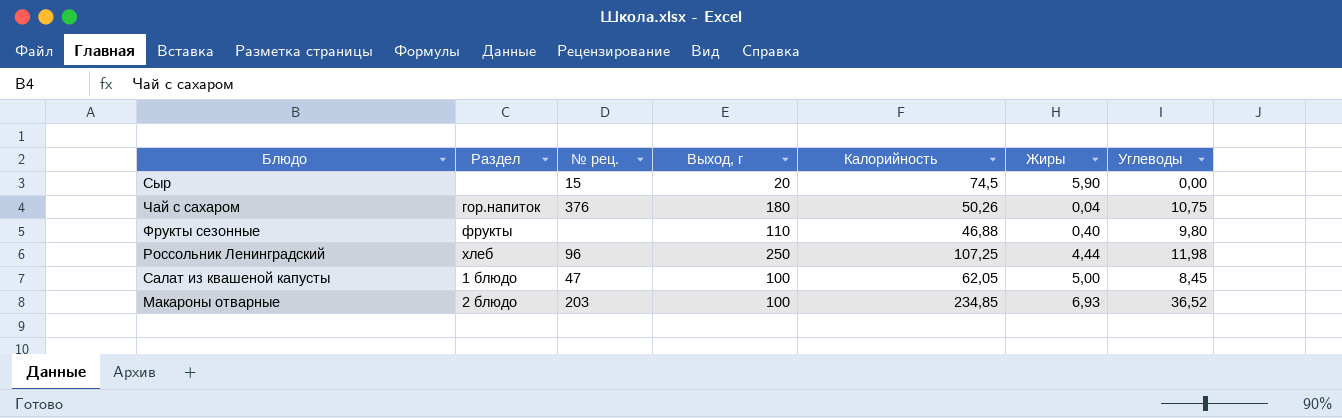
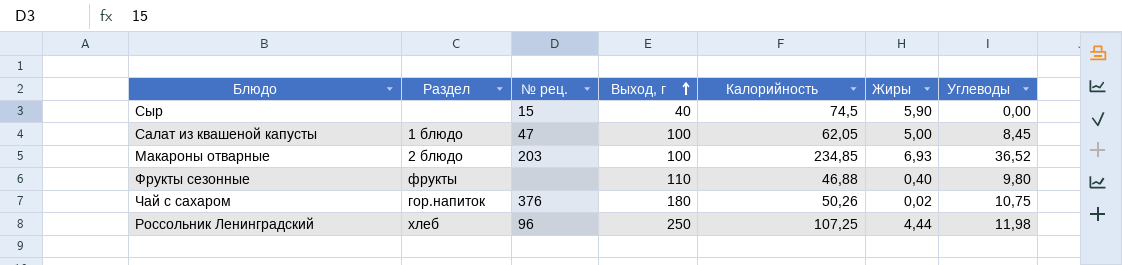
row order: none -> Выход, г ascending
Сыр | Выход, г: 20 -> 40
Чай с сахаром | Жиры: 0,04 -> 0,02

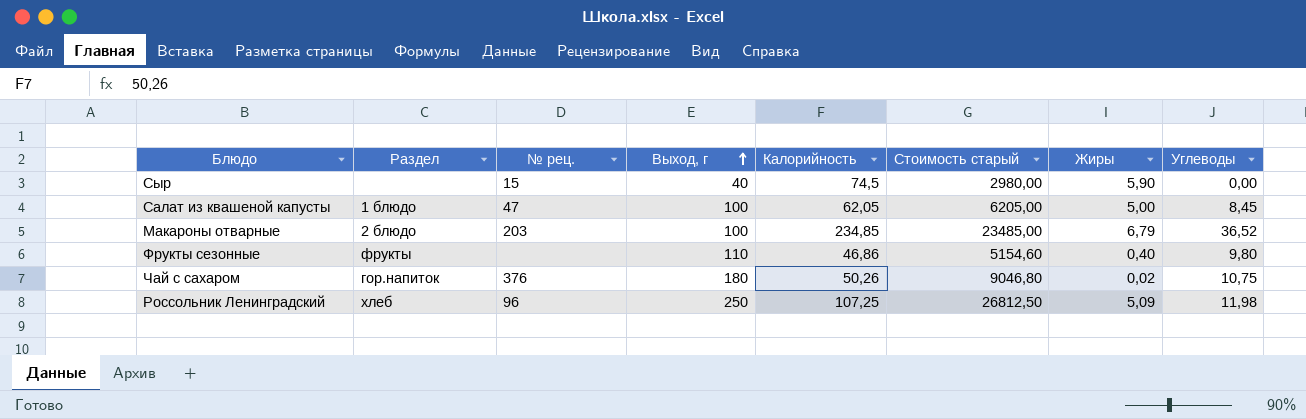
column Стоимость старый | formula: none -> [Выход, г] * [Калорийность]
Макароны отварные | Жиры: 6,93 -> 6,79
Фрукты сезонные | Калорийность: 46,88 -> 46,86
Россольник Ленинградский | Жиры: 4,44 -> 5,09

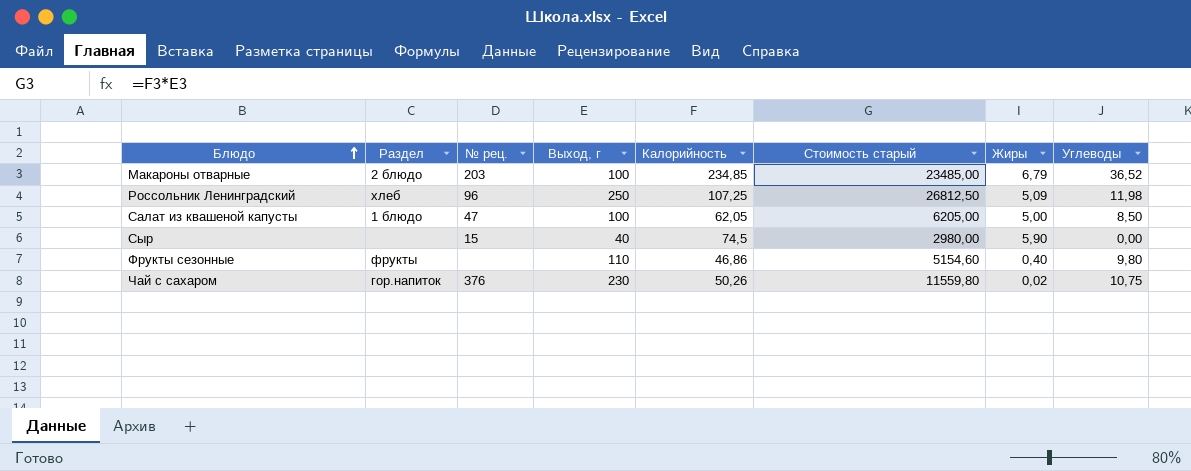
row order: Выход, г ascending -> Блюдо ascending
Салат из квашеной капусты | Углеводы: 8,45 -> 8,50
Чай с сахаром | Выход, г: 180 -> 230
Чай с сахаром | Стоимость старый: 9046,80 -> 11559,80

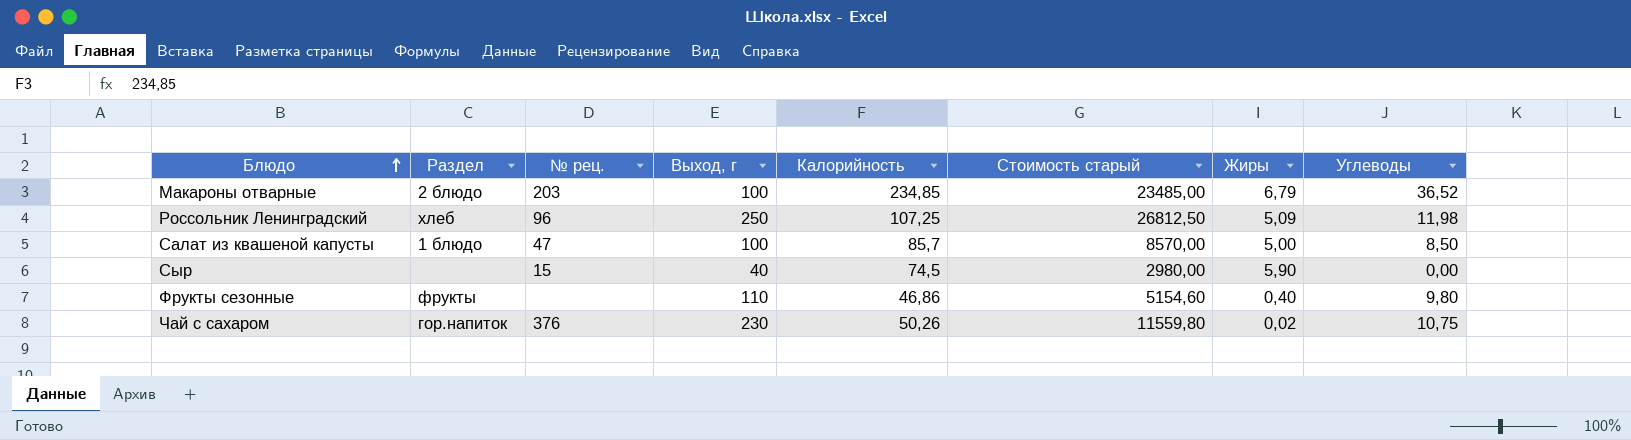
Салат из квашеной капусты | Калорийность: 62,05 -> 85,7
Салат из квашеной капусты | Стоимость старый: 6205,00 -> 8570,00

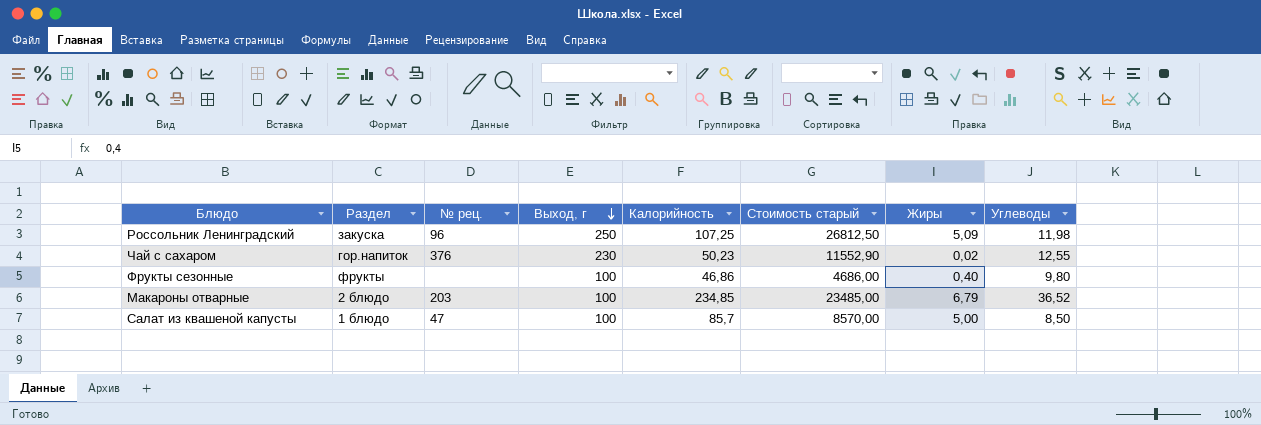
row order: Блюдо ascending -> Выход, г descending
row Сыр: none | 15 | 40 | 74,5 | 2980,00 | 5,90 | 0,00 -> none
Россольник Ленинградский | Раздел: хлеб -> закуска
Чай с сахаром | Калорийность: 50,26 -> 50,23
Чай с сахаром | Стоимость старый: 11559,80 -> 11552,90
Чай с сахаром | Углеводы: 10,75 -> 12,55
Фрукты сезонные | Выход, г: 110 -> 100
Фрукты сезонные | Стоимость старый: 5154,60 -> 4686,00

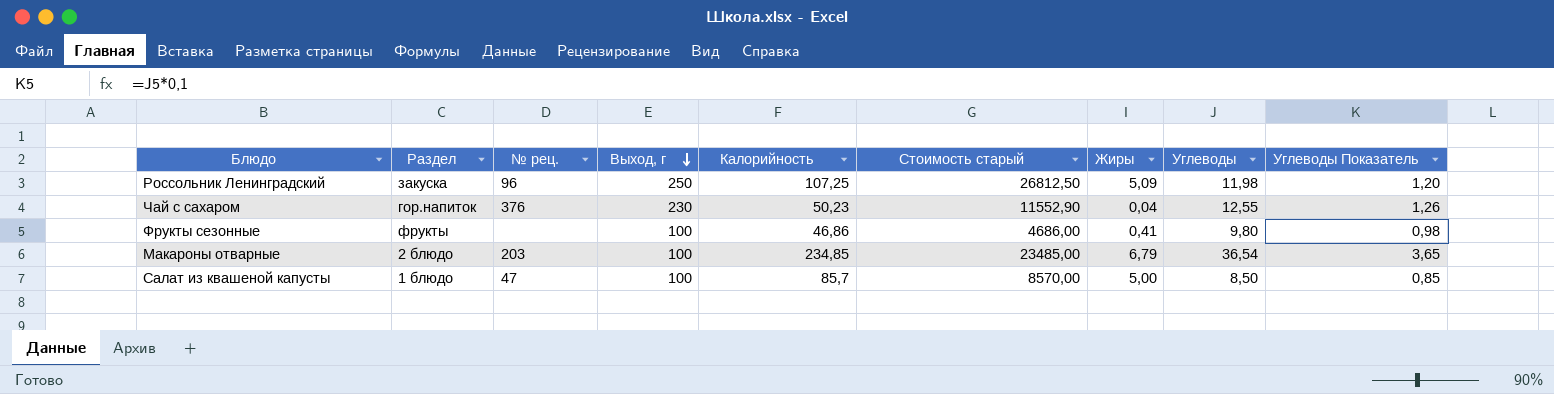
column Углеводы Показатель | formula: none -> [Углеводы] * 0,1
Чай с сахаром | Жиры: 0,02 -> 0,04
Фрукты сезонные | Жиры: 0,40 -> 0,41
Макароны отварные | Углеводы: 36,52 -> 36,54

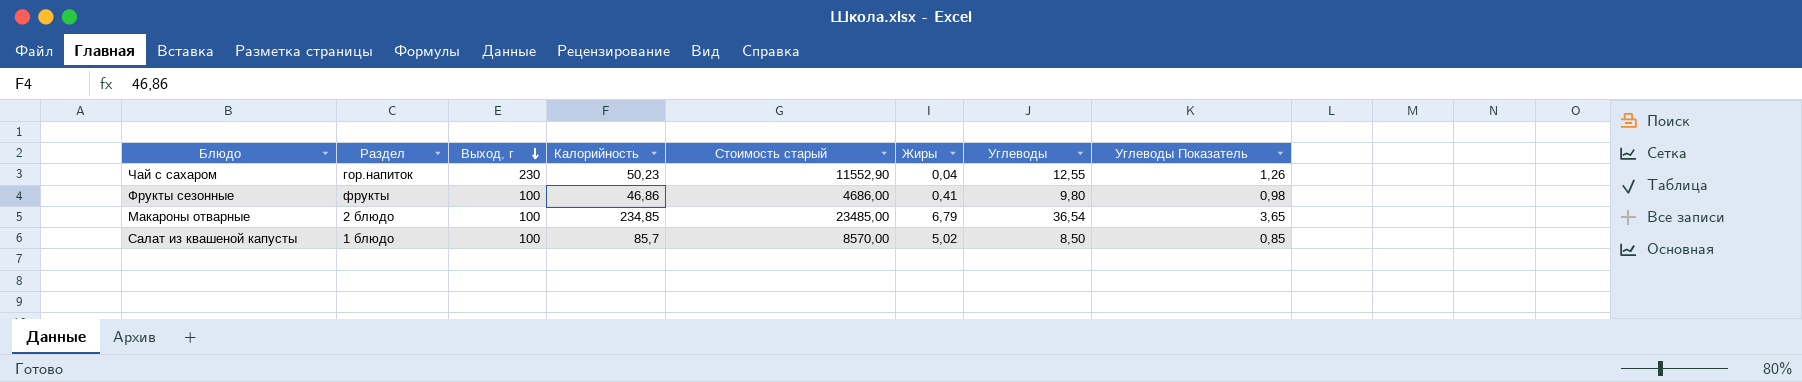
column № рец. | position: 3 -> none
row Россольник Ленинградский: закуска | 96 | 250 | 107,25 | 26812,50 | 5,09 | 11,98 | 1,20 -> none
Салат из квашеной капусты | Жиры: 5,00 -> 5,02

